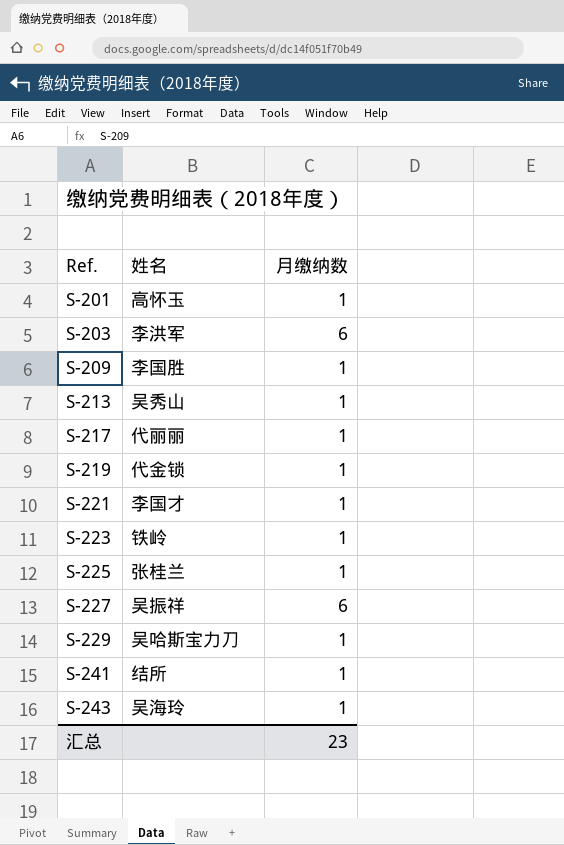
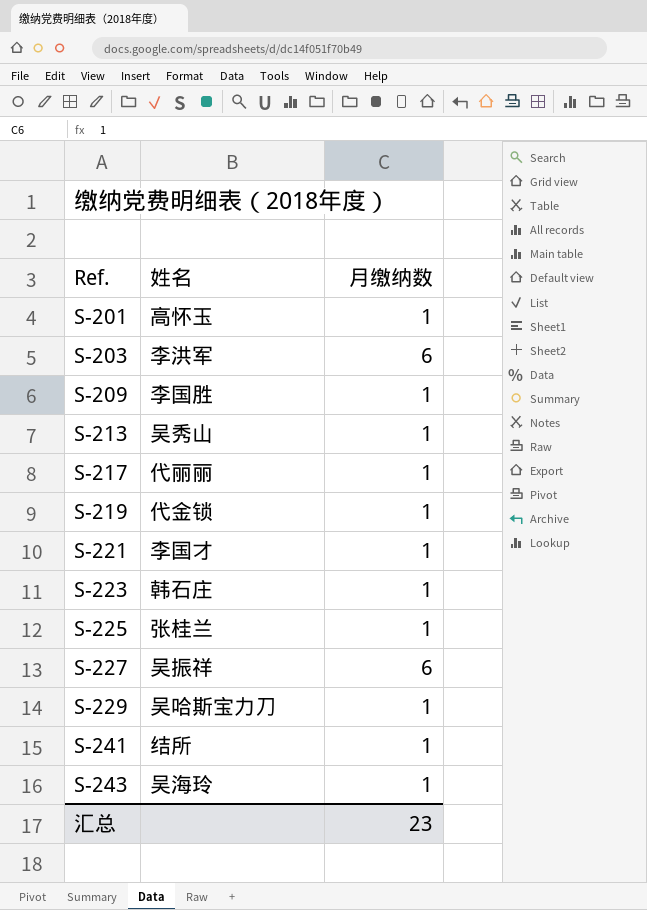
S-223 | 姓名: 铁岭 -> 韩石庄

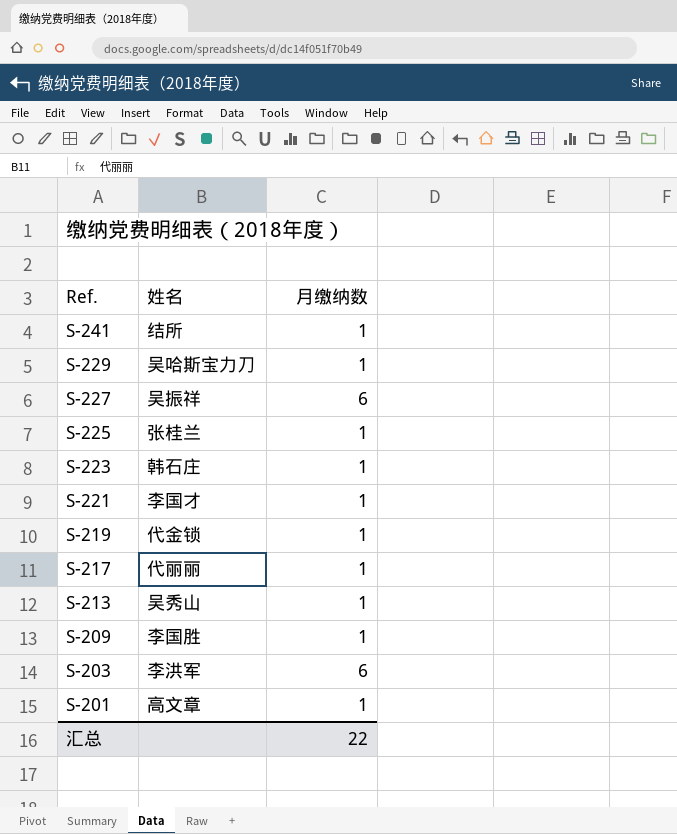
row order: Ref. ascending -> Ref. descending
row S-243: 吴海玲 | 1 -> none
S-201 | 姓名: 高怀玉 -> 高文章
汇总 | 月缴纳数: 23 -> 22

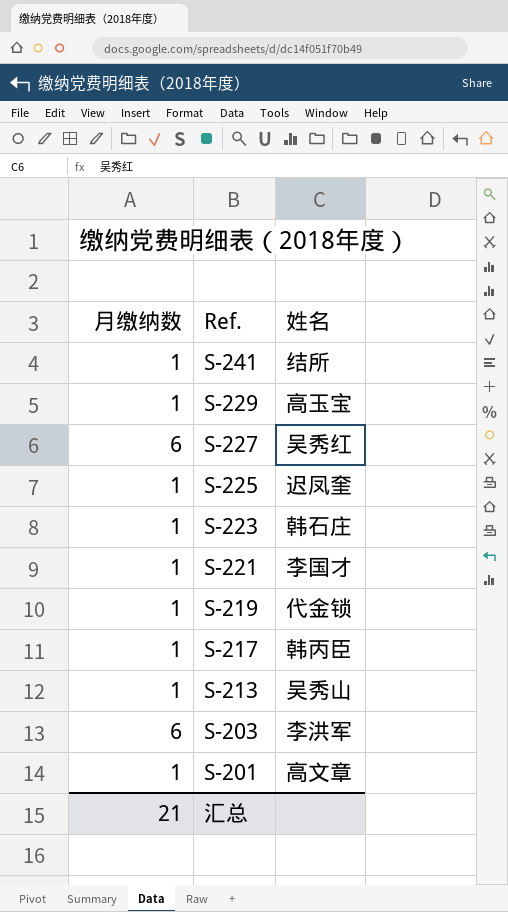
column 月缴纳数 | position: 3 -> 1
row S-209: 李国胜 | 1 -> none
S-229 | 姓名: 吴哈斯宝力刀 -> 高玉宝
S-227 | 姓名: 吴振祥 -> 吴秀红
S-225 | 姓名: 张桂兰 -> 迟凤奎
S-217 | 姓名: 代丽丽 -> 韩丙臣
汇总 | 月缴纳数: 22 -> 21

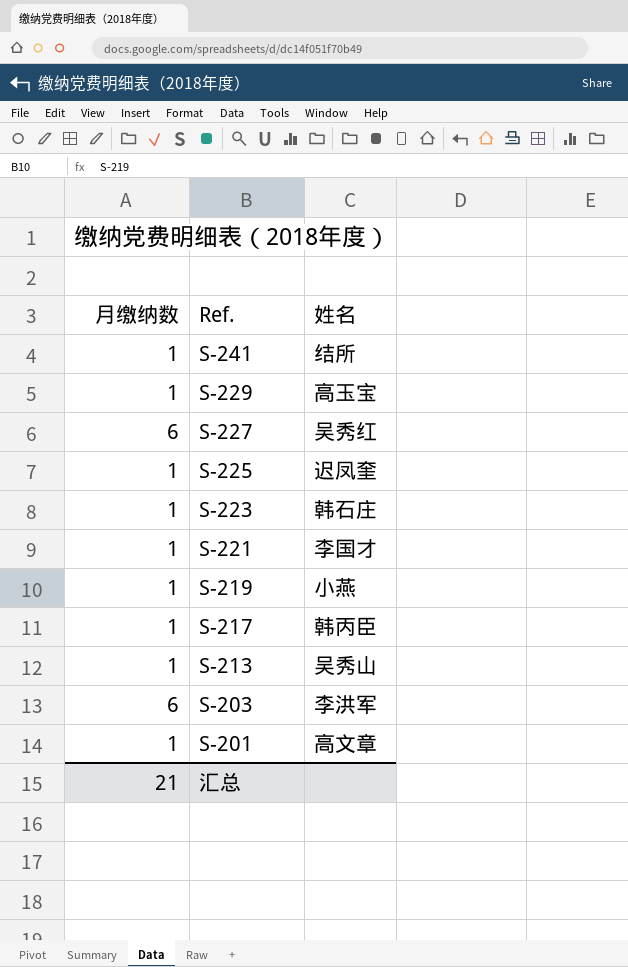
S-219 | 姓名: 代金锁 -> 小燕

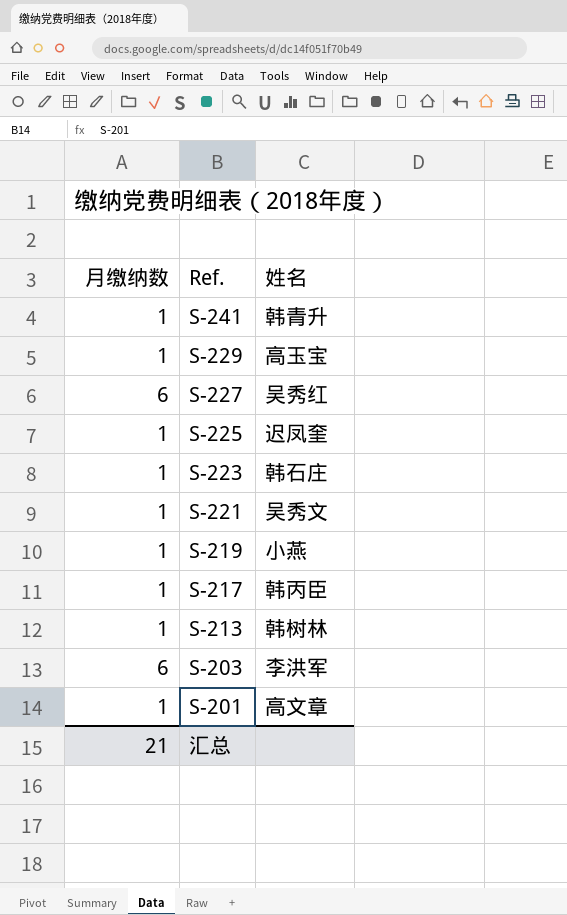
S-241 | 姓名: 结所 -> 韩青升
S-221 | 姓名: 李国才 -> 吴秀文
S-213 | 姓名: 吴秀山 -> 韩树林

